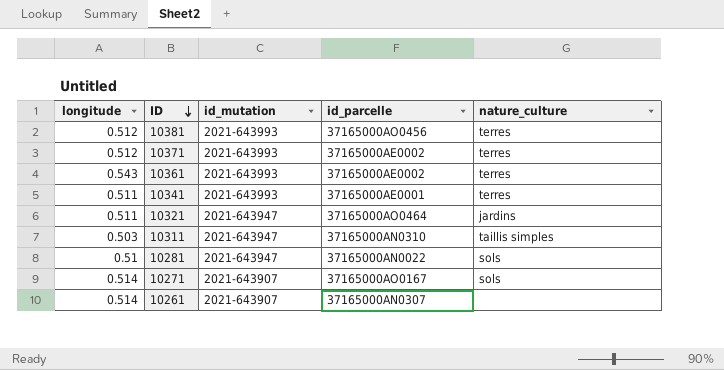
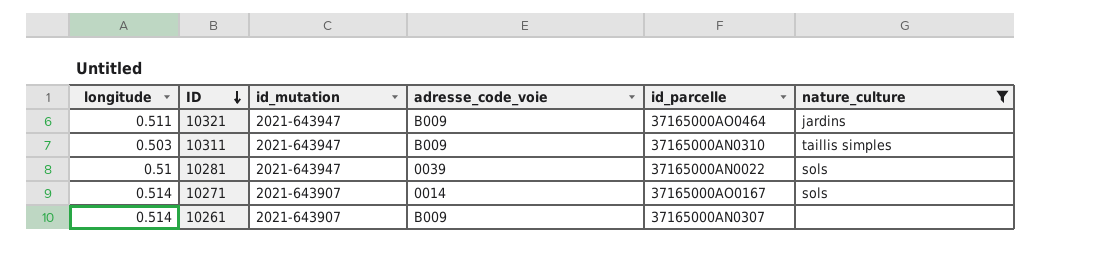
filter: none -> nature_culture != terres
column adresse_code_voie | position: none -> 4

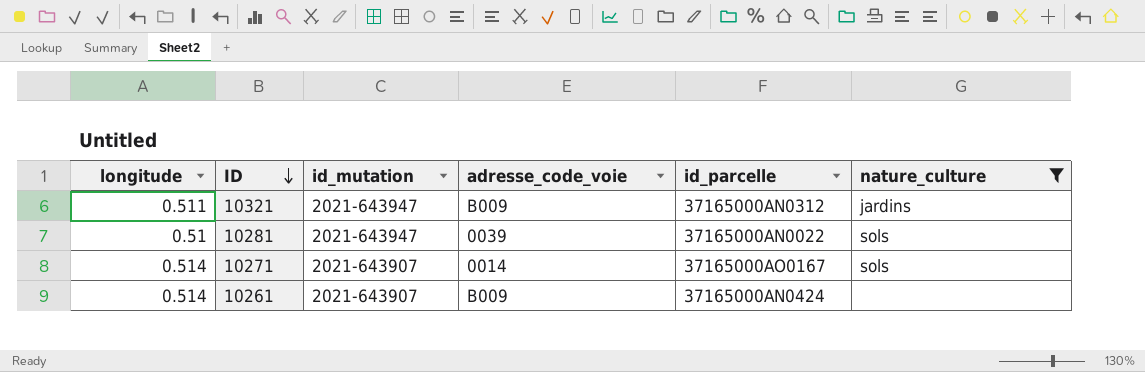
row 10311: 0.503 | 2021-643947 | B009 | 37165000AN0310 | taillis simples -> none
10321 | id_parcelle: 37165000AO0464 -> 37165000AN0312
10261 | id_parcelle: 37165000AN0307 -> 37165000AN0424

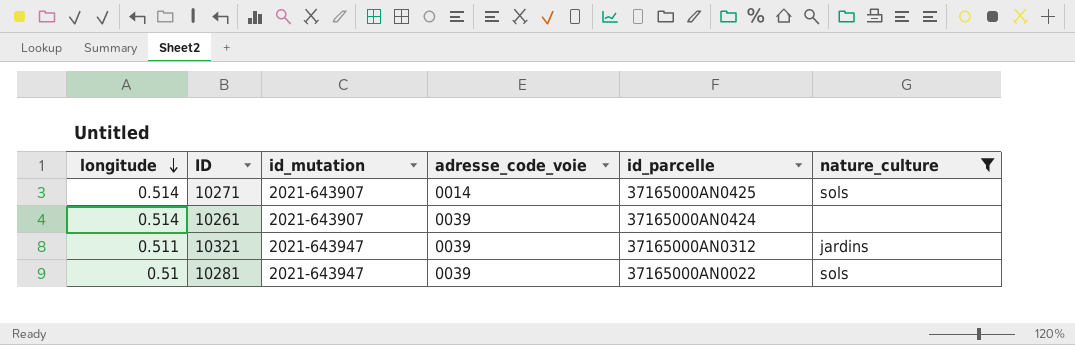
row order: ID descending -> longitude descending
10271 | id_parcelle: 37165000AO0167 -> 37165000AN0425
10261 | adresse_code_voie: B009 -> 0039
10321 | adresse_code_voie: B009 -> 0039

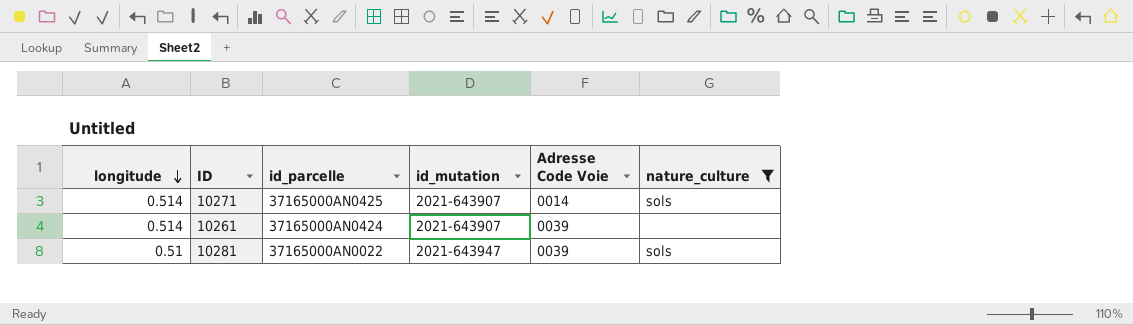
column id_parcelle | position: 5 -> 3
column name: adresse_code_voie -> Adresse Code Voie
row 10321: 0.511 | 2021-643947 | 0039 | 37165000AN0312 | jardins -> none

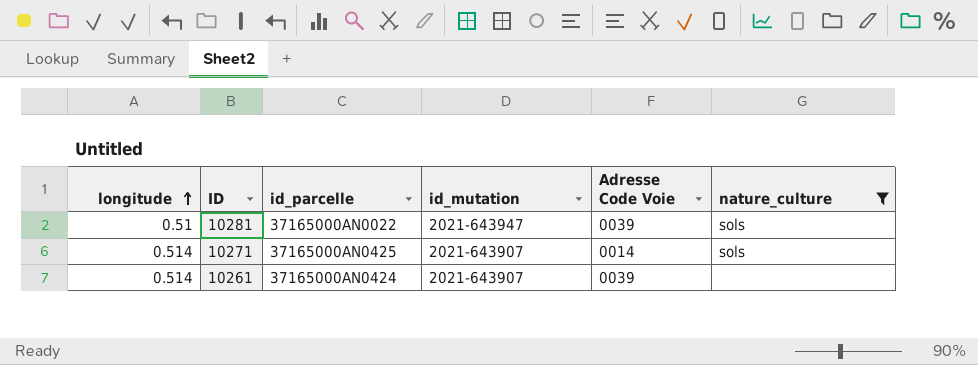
row order: longitude descending -> longitude ascending

